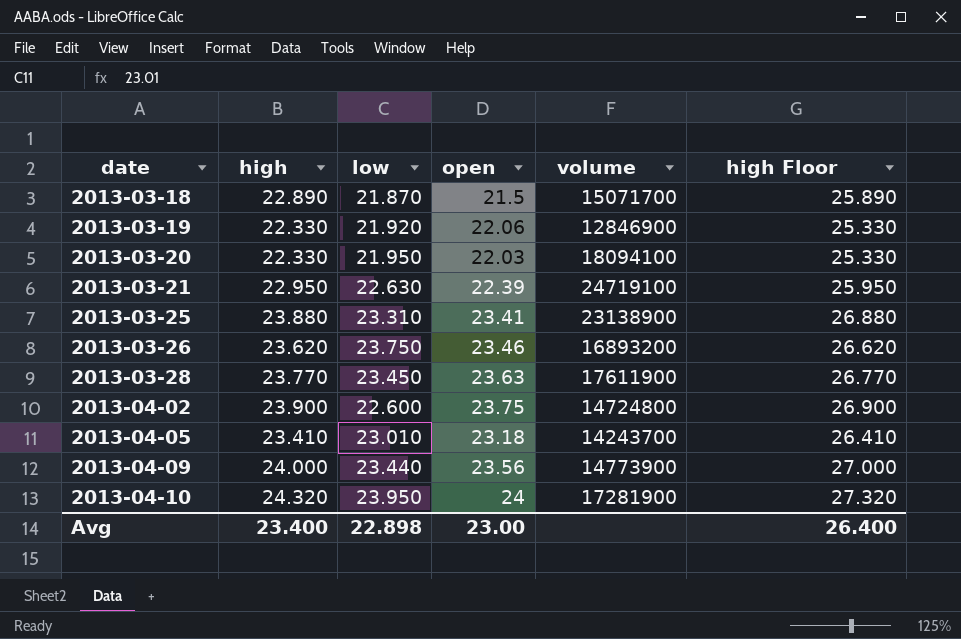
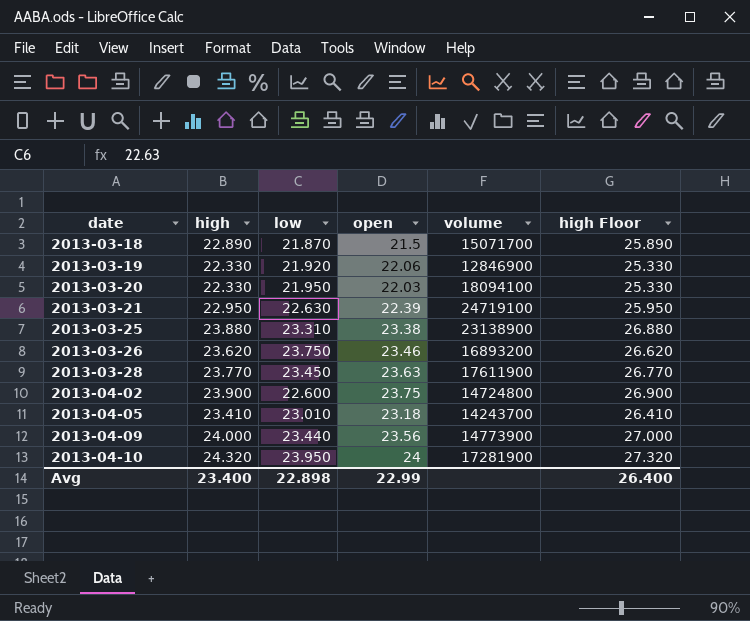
2013-03-25 | open: 23.41 -> 23.38
Avg | open: 23.00 -> 22.99

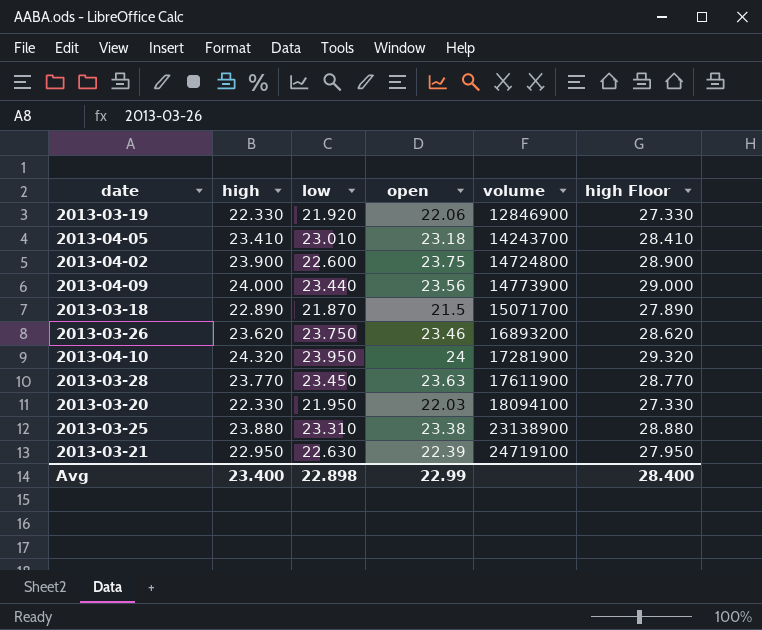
row order: date ascending -> volume ascending
column high Floor | formula: [high] + 3 -> [high] + 5
Avg | high Floor: 26.400 -> 28.400

